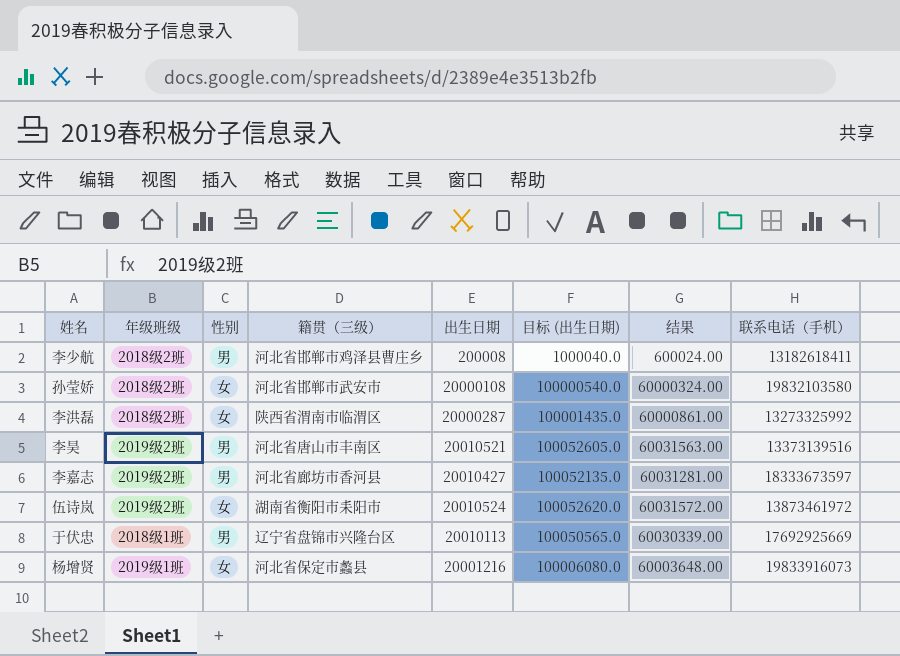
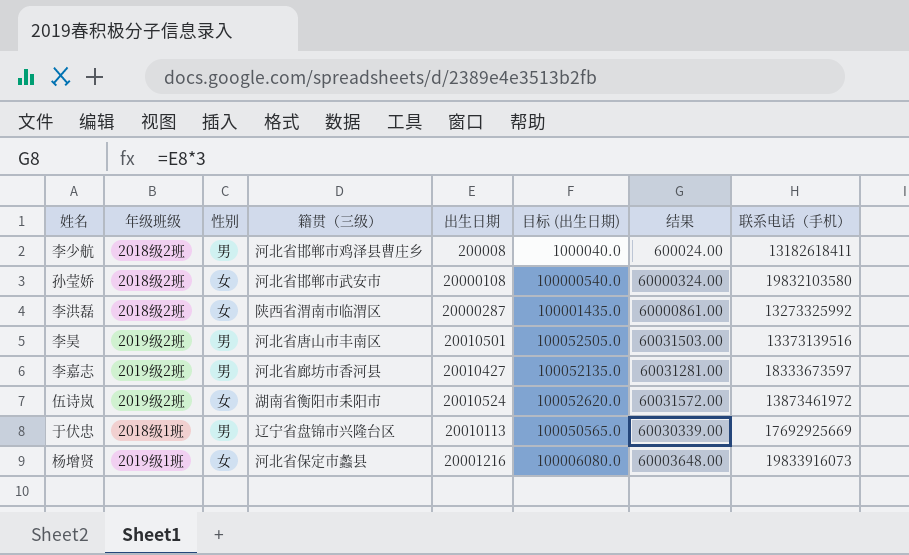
李昊 | 出生日期: 20010521 -> 20010501
李昊 | 目标 (出生日期): 100052605.0 -> 100052505.0
李昊 | 结果: 60031563.00 -> 60031503.00

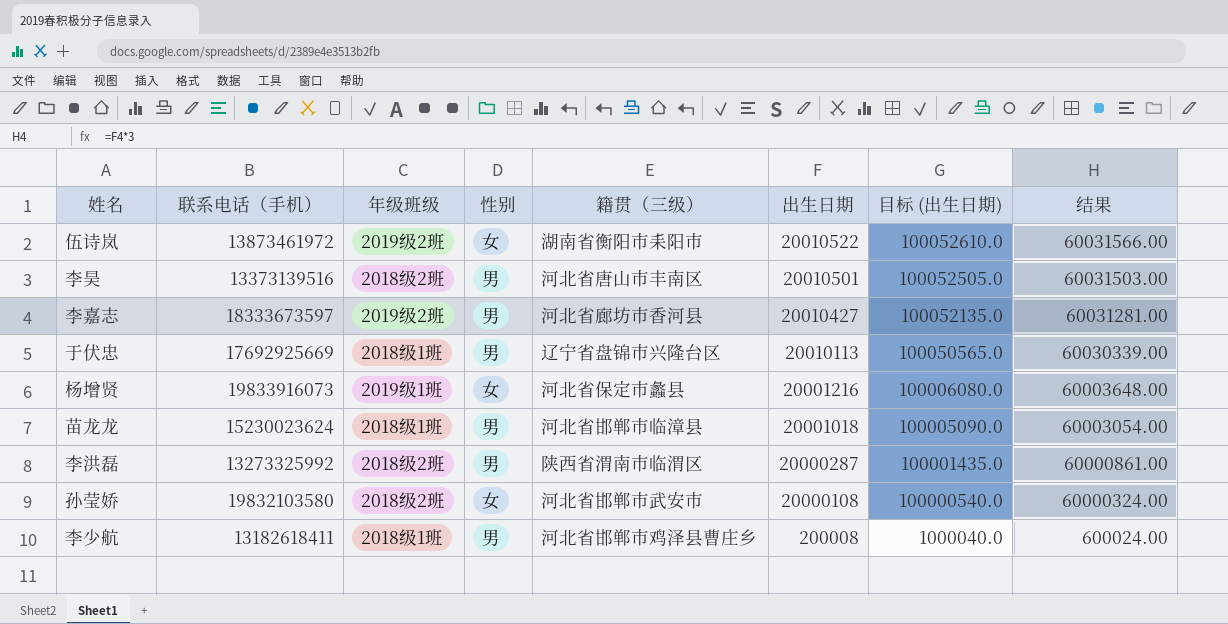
row order: none -> 出生日期 descending
column 联系电话（手机） | position: 8 -> 2
伍诗岚 | 出生日期: 20010524 -> 20010522
伍诗岚 | 目标 (出生日期): 100052620.0 -> 100052610.0
伍诗岚 | 结果: 60031572.00 -> 60031566.00
李昊 | 年级班级: 2019级2班 -> 2018级2班
row 苗龙龙: none -> 15230023624 | 2018级1班 | 男 | 河北省邯郸市临漳县 | 20001018 | 100005090.0 | 60003054.00
李洪磊 | 性别: 女 -> 男
李少航 | 年级班级: 2018级2班 -> 2018级1班

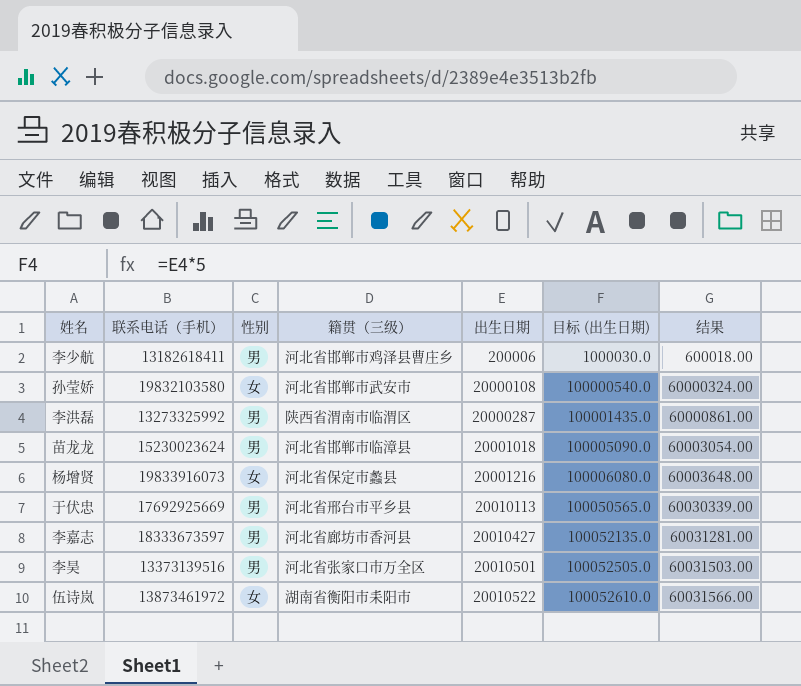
row order: 出生日期 descending -> 出生日期 ascending
column 年级班级 | position: 3 -> none
李少航 | 出生日期: 200008 -> 200006
李少航 | 目标 (出生日期): 1000040.0 -> 1000030.0
李少航 | 结果: 600024.00 -> 600018.00
于伏忠 | 籍贯（三级）: 辽宁省盘锦市兴隆台区 -> 河北省邢台市平乡县
李昊 | 籍贯（三级）: 河北省唐山市丰南区 -> 河北省张家口市万全区

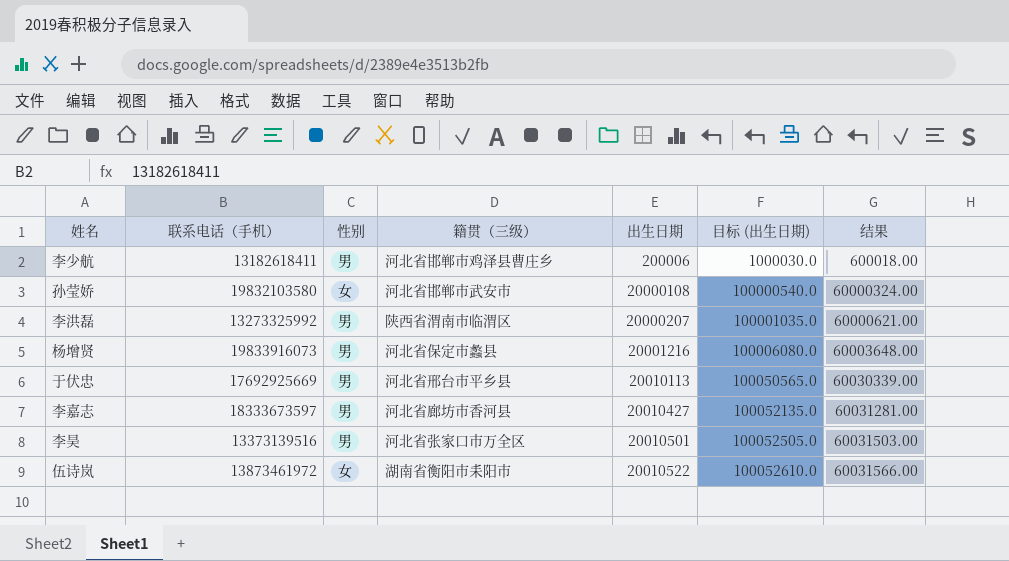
row 苗龙龙: 15230023624 | 男 | 河北省邯郸市临漳县 | 20001018 | 100005090.0 | 60003054.00 -> none
李洪磊 | 出生日期: 20000287 -> 20000207
李洪磊 | 目标 (出生日期): 100001435.0 -> 100001035.0
李洪磊 | 结果: 60000861.00 -> 60000621.00
杨增贤 | 性别: 女 -> 男

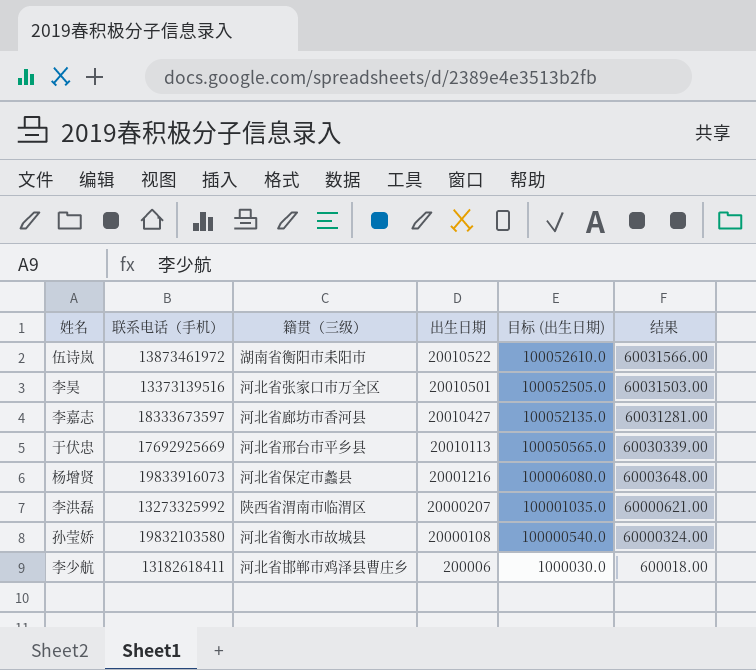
row order: 出生日期 ascending -> 出生日期 descending
column 性别 | position: 3 -> none
孙莹娇 | 籍贯（三级）: 河北省邯郸市武安市 -> 河北省衡水市故城县

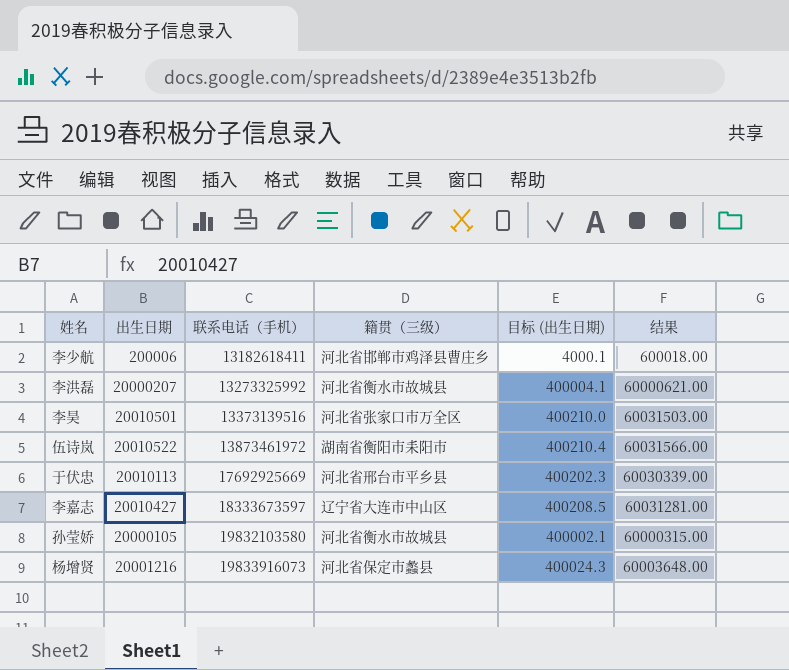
row order: 出生日期 descending -> 联系电话（手机） ascending
column 出生日期 | position: 4 -> 2
column 目标 (出生日期) | formula: [出生日期] * 5 -> [出生日期] * 0.02
李洪磊 | 籍贯（三级）: 陕西省渭南市临渭区 -> 河北省衡水市故城县
李嘉志 | 籍贯（三级）: 河北省廊坊市香河县 -> 辽宁省大连市中山区
孙莹娇 | 出生日期: 20000108 -> 20000105
孙莹娇 | 结果: 60000324.00 -> 60000315.00

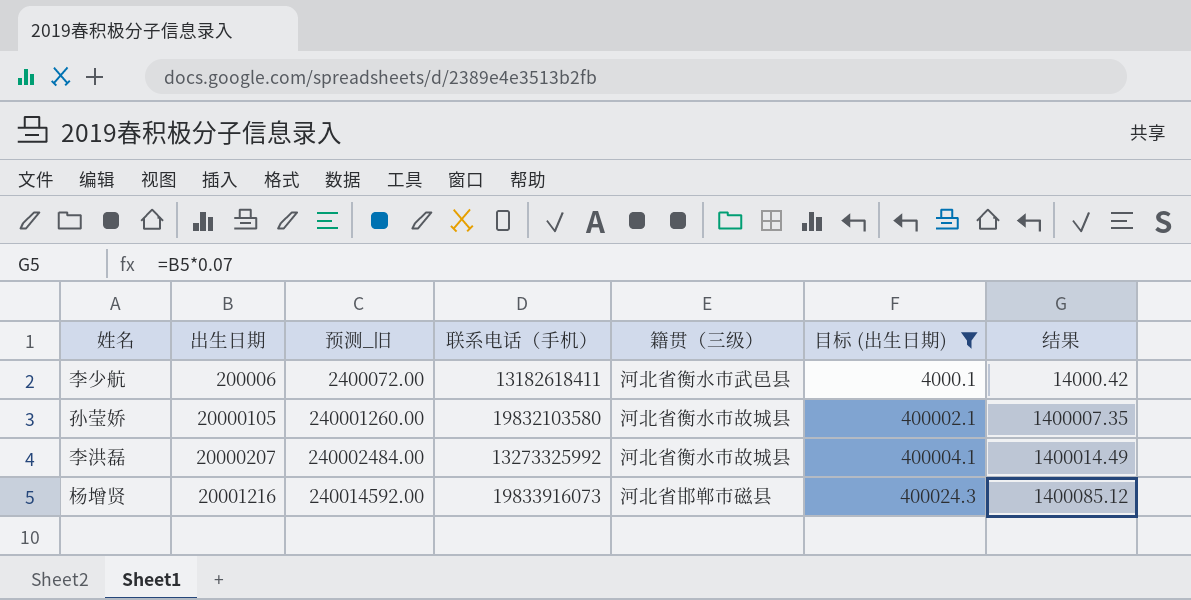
filter: none -> 目标 (出生日期) <= 400024.3
row order: 联系电话（手机） ascending -> 出生日期 ascending
column 预测_旧 | formula: none -> [出生日期] * 12
column 结果 | formula: [出生日期] * 3 -> [出生日期] * 0.07
李少航 | 籍贯（三级）: 河北省邯郸市鸡泽县曹庄乡 -> 河北省衡水市武邑县
杨增贤 | 籍贯（三级）: 河北省保定市蠡县 -> 河北省邯郸市磁县

